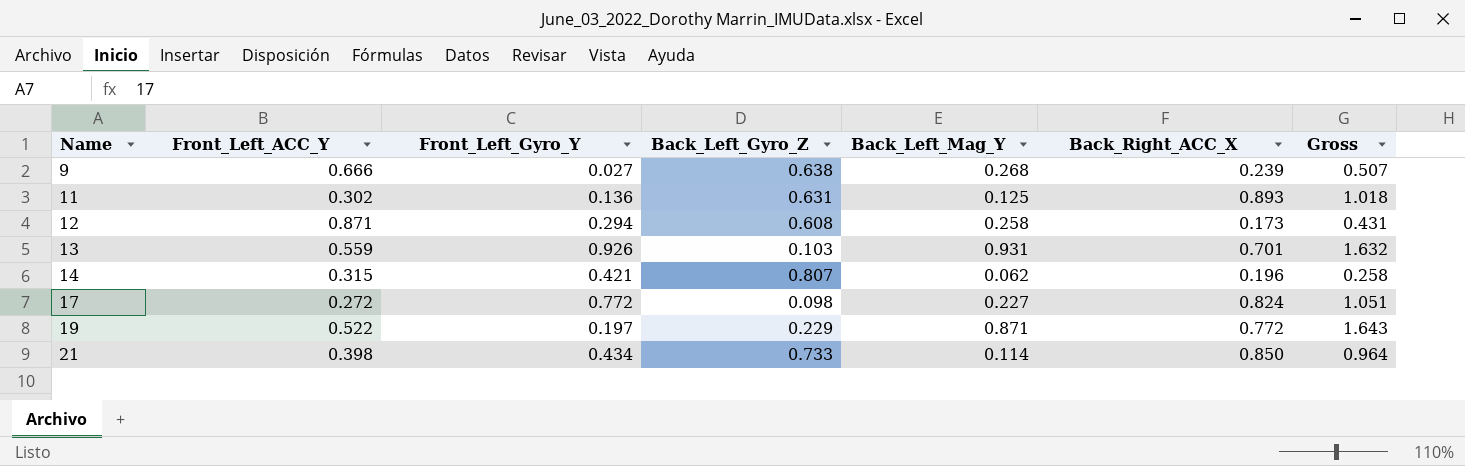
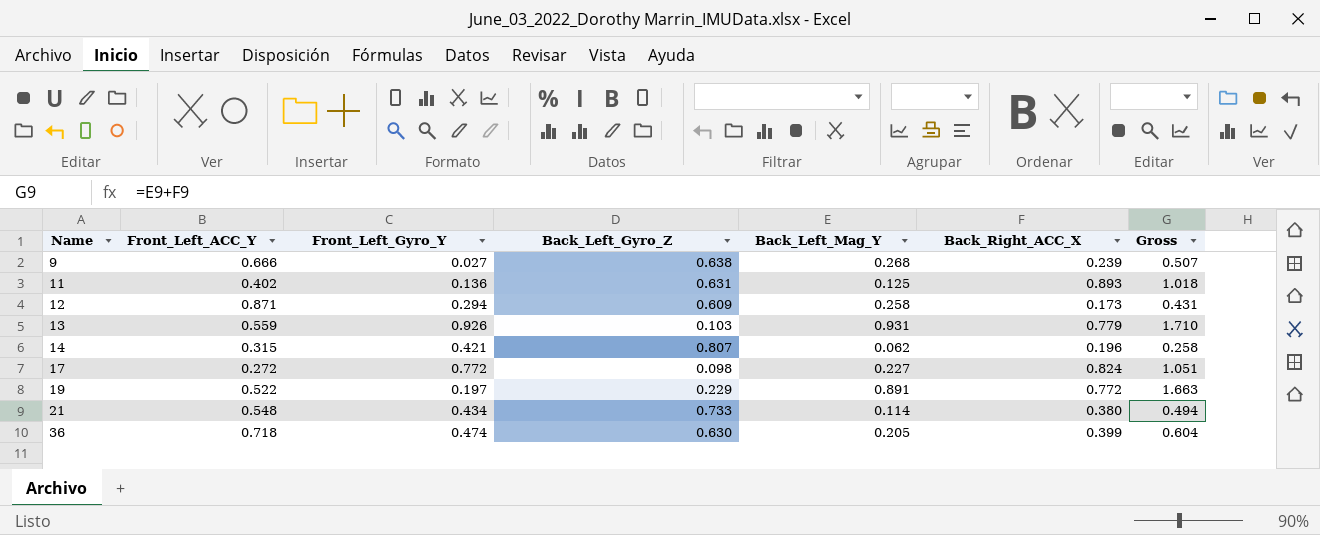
11 | Front_Left_ACC_Y: 0.302 -> 0.402
12 | Back_Left_Gyro_Z: 0.608 -> 0.609
13 | Back_Right_ACC_X: 0.701 -> 0.779
13 | Gross: 1.632 -> 1.710
19 | Back_Left_Mag_Y: 0.871 -> 0.891
19 | Gross: 1.643 -> 1.663
21 | Front_Left_ACC_Y: 0.398 -> 0.548
21 | Back_Right_ACC_X: 0.850 -> 0.380
21 | Gross: 0.964 -> 0.494
row 36: none -> 0.718 | 0.474 | 0.630 | 0.205 | 0.399 | 0.604

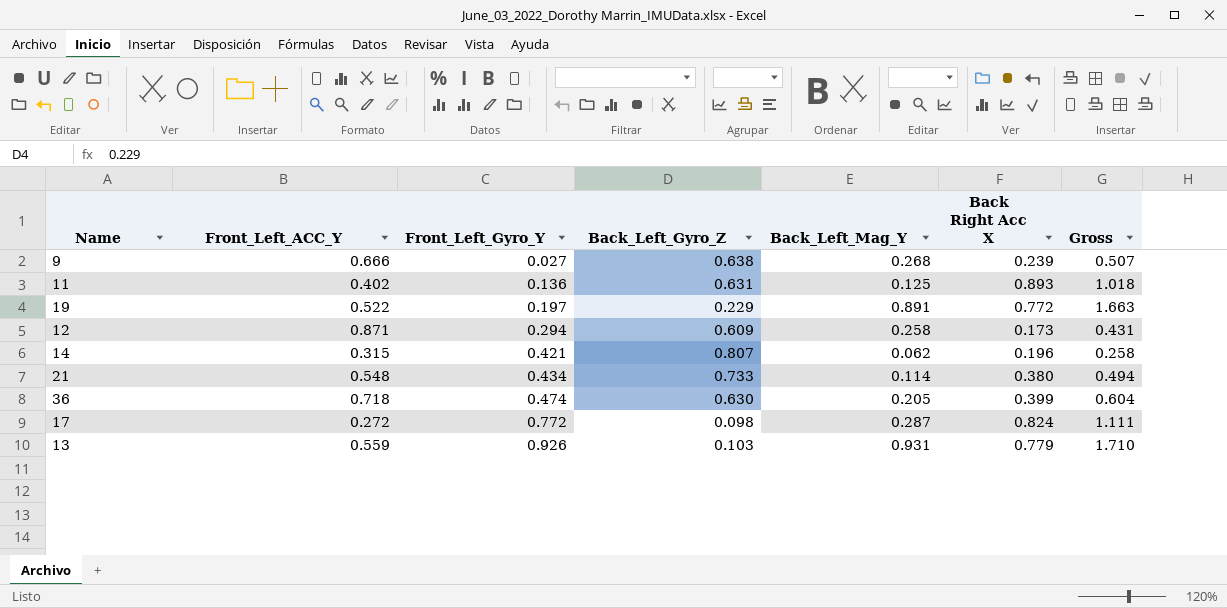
row order: Name ascending -> Front_Left_Gyro_Y ascending
column name: Back_Right_ACC_X -> Back Right Acc X
17 | Back_Left_Mag_Y: 0.227 -> 0.287
17 | Gross: 1.051 -> 1.111

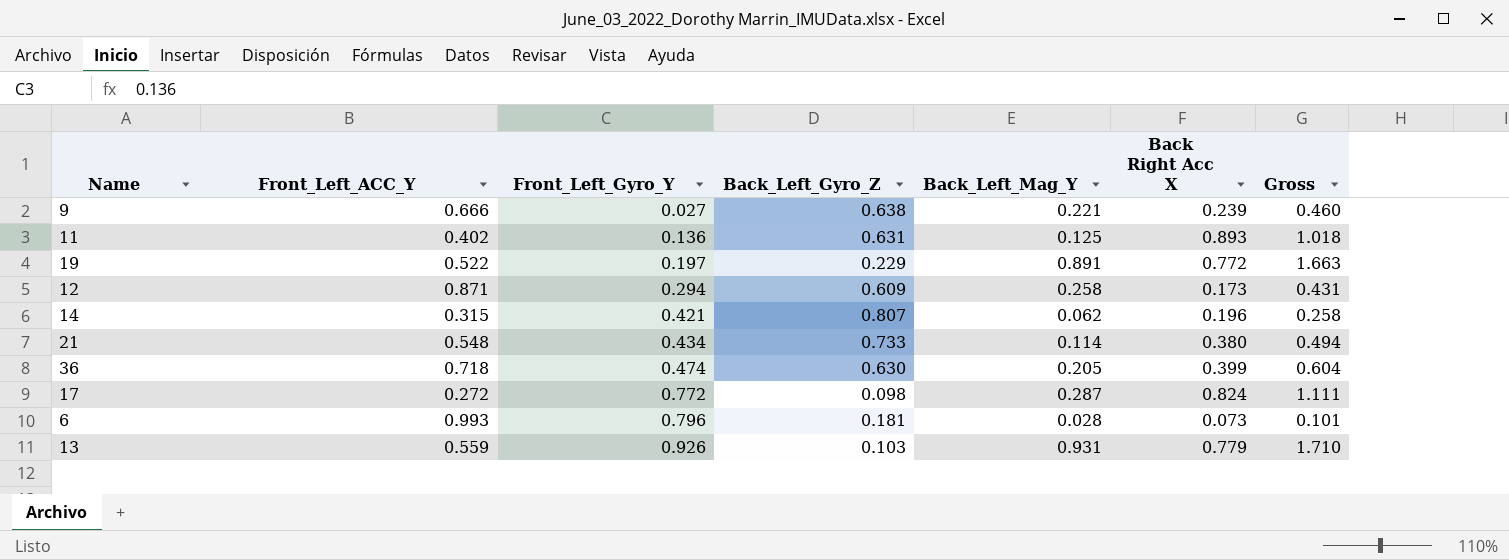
9 | Back_Left_Mag_Y: 0.268 -> 0.221
9 | Gross: 0.507 -> 0.460
row 6: none -> 0.993 | 0.796 | 0.181 | 0.028 | 0.073 | 0.101

